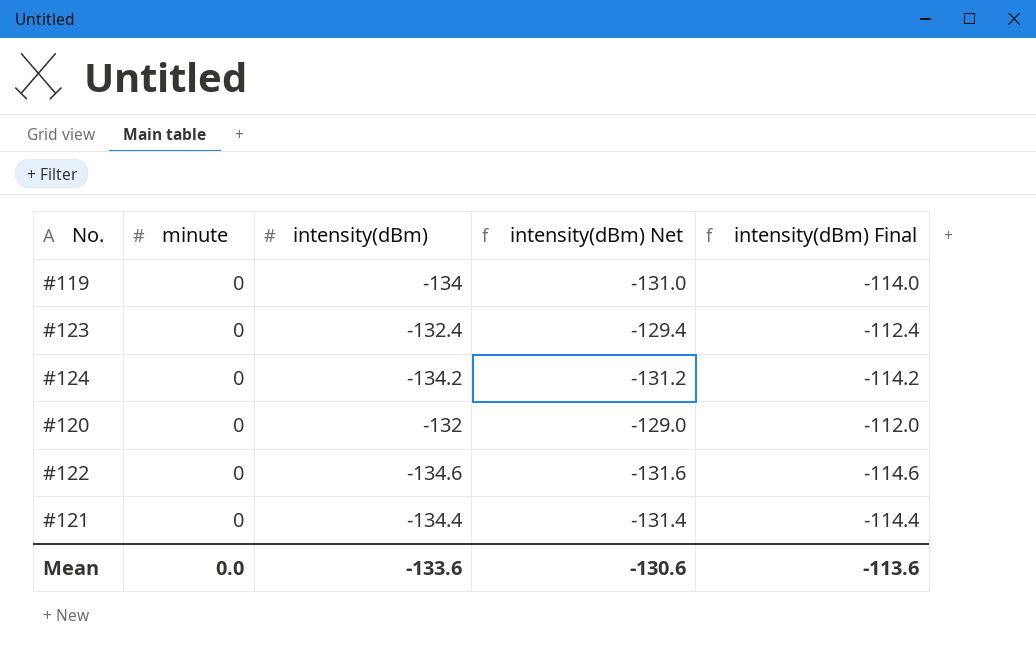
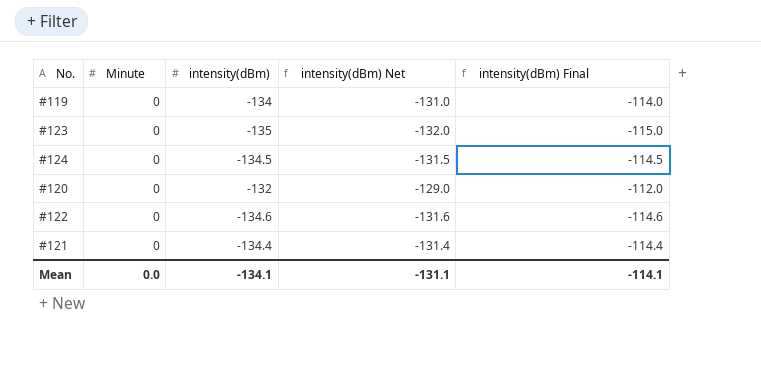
column name: minute -> Minute
#123 | intensity(dBm): -132.4 -> -135
#123 | intensity(dBm) Net: -129.4 -> -132.0
#123 | intensity(dBm) Final: -112.4 -> -115.0
#124 | intensity(dBm): -134.2 -> -134.5
#124 | intensity(dBm) Net: -131.2 -> -131.5
#124 | intensity(dBm) Final: -114.2 -> -114.5
Mean | intensity(dBm): -133.6 -> -134.1
Mean | intensity(dBm) Net: -130.6 -> -131.1
Mean | intensity(dBm) Final: -113.6 -> -114.1

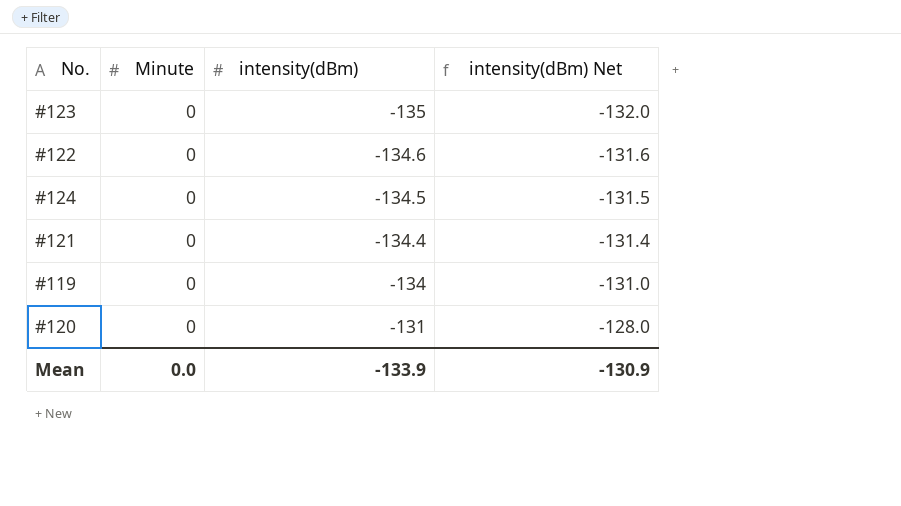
row order: none -> intensity(dBm) ascending
column intensity(dBm) Final | formula: [intensity(dBm)] + 20 -> none
#120 | intensity(dBm): -132 -> -131
#120 | intensity(dBm) Net: -129.0 -> -128.0
Mean | intensity(dBm): -134.1 -> -133.9
Mean | intensity(dBm) Net: -131.1 -> -130.9

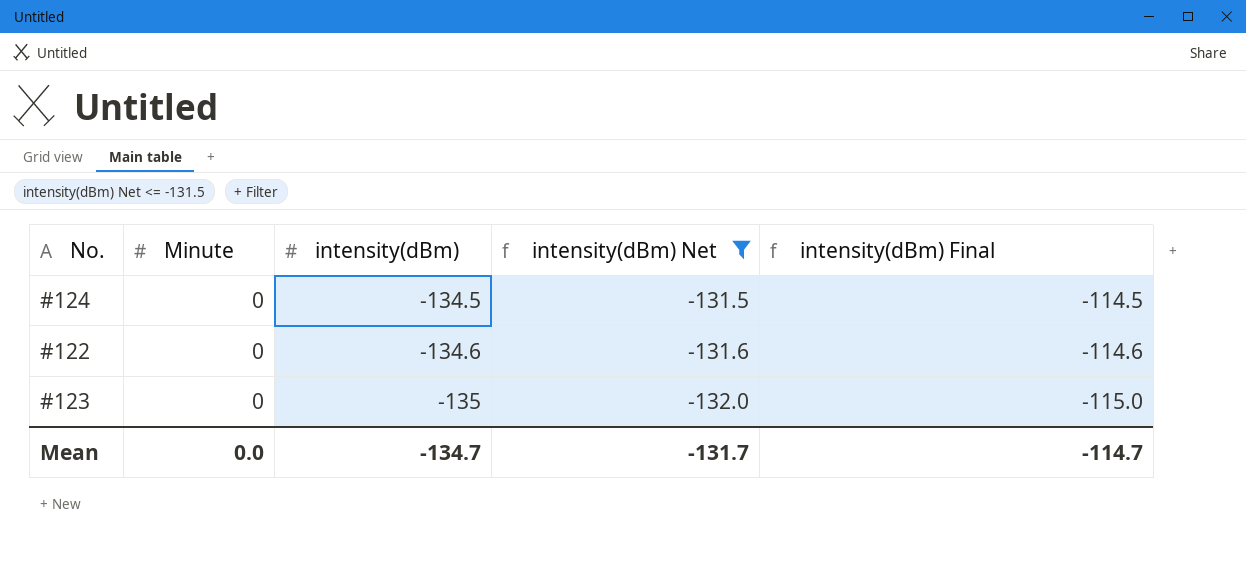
filter: none -> intensity(dBm) Net <= -131.5
row order: intensity(dBm) ascending -> intensity(dBm) descending
column intensity(dBm) Final | formula: none -> [intensity(dBm)] + 20
Mean | intensity(dBm): -133.9 -> -134.7
Mean | intensity(dBm) Net: -130.9 -> -131.7

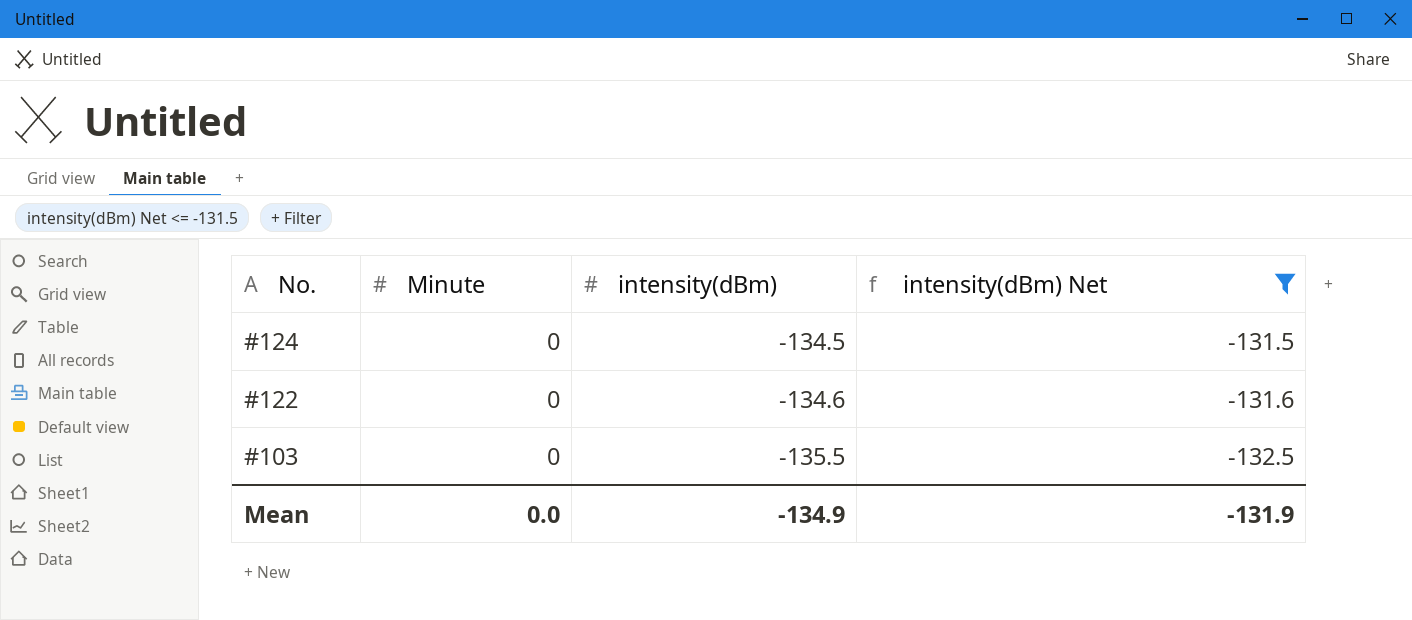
column intensity(dBm) Final | formula: [intensity(dBm)] + 20 -> none
row #123: 0 | -135 | -132.0 | -115.0 -> none
row #103: none -> 0 | -135.5 | -132.5
Mean | intensity(dBm): -134.7 -> -134.9
Mean | intensity(dBm) Net: -131.7 -> -131.9

